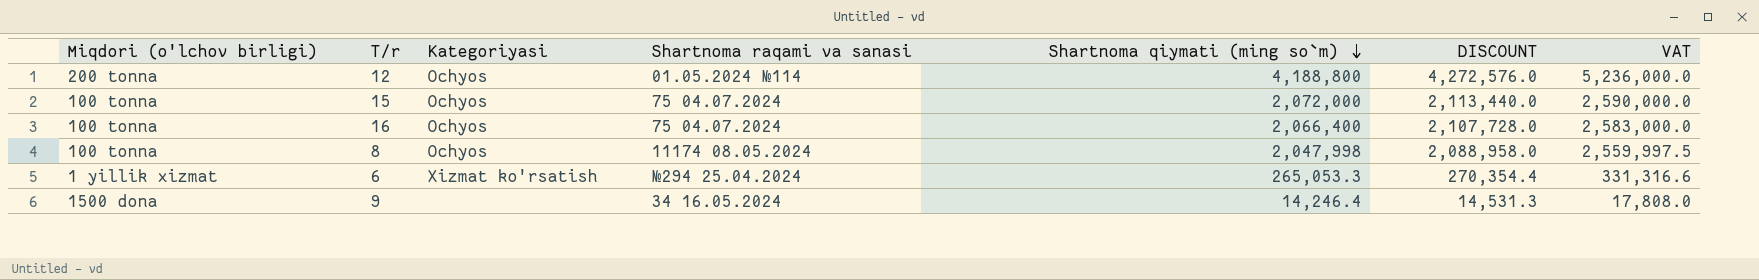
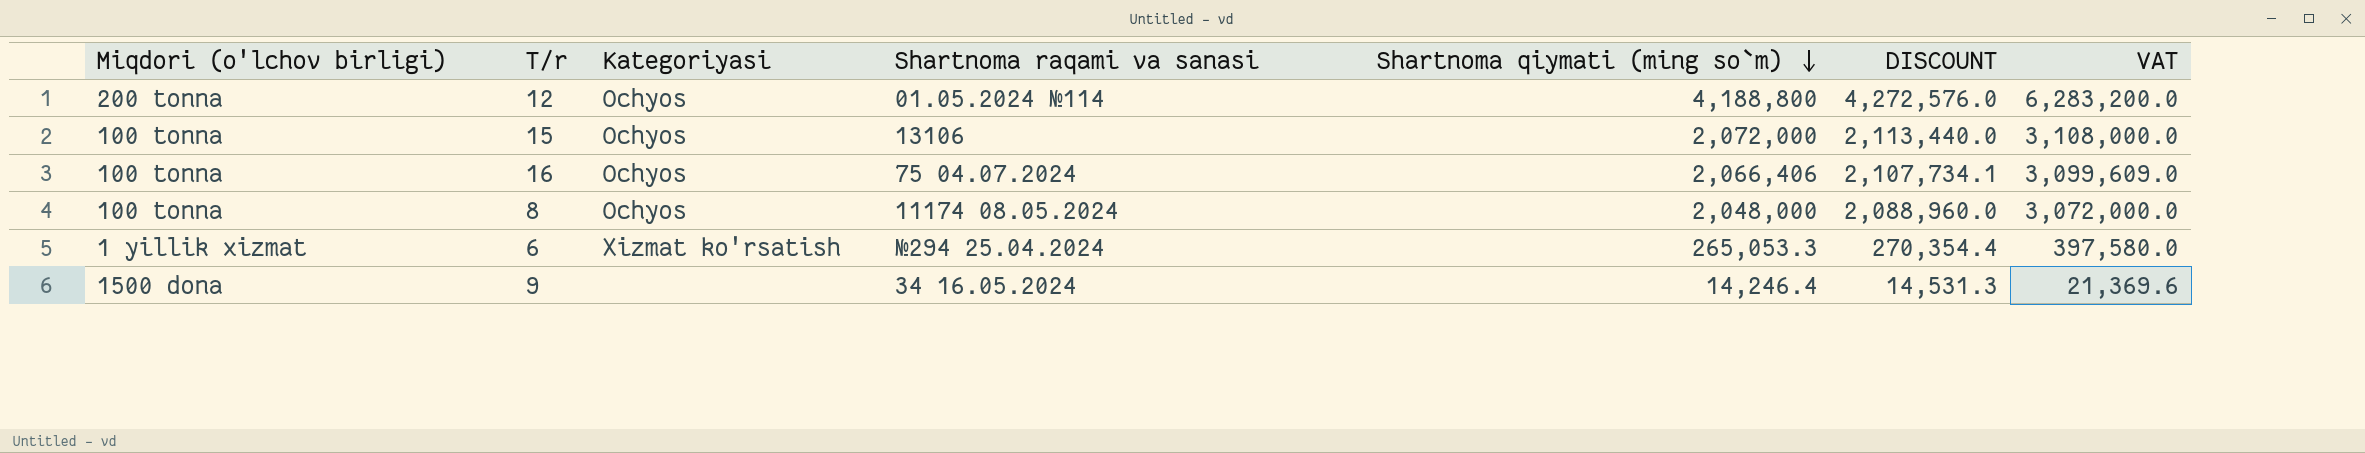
column VAT | formula: [Shartnoma qiymati (ming so`m)] * 1.25 -> [Shartnoma qiymati (ming so`m)] * 1.5
15 | Shartnoma raqami va sanasi: 75 04.07.2024 -> 13106
16 | Shartnoma qiymati (ming so`m): 2,066,400 -> 2,066,406
16 | DISCOUNT: 2,107,728.0 -> 2,107,734.1
8 | Shartnoma qiymati (ming so`m): 2,047,998 -> 2,048,000
8 | DISCOUNT: 2,088,958.0 -> 2,088,960.0

